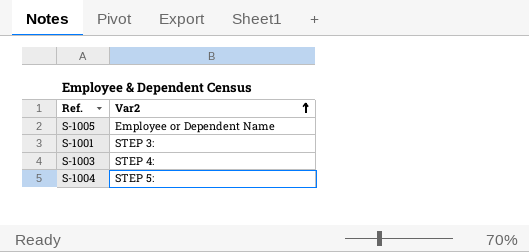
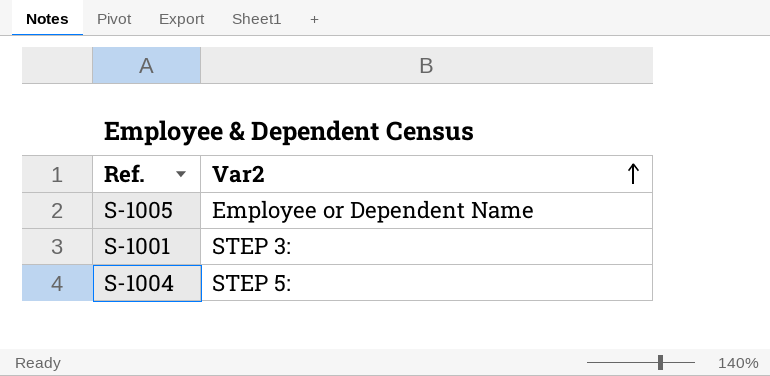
row S-1003: STEP 4: -> none

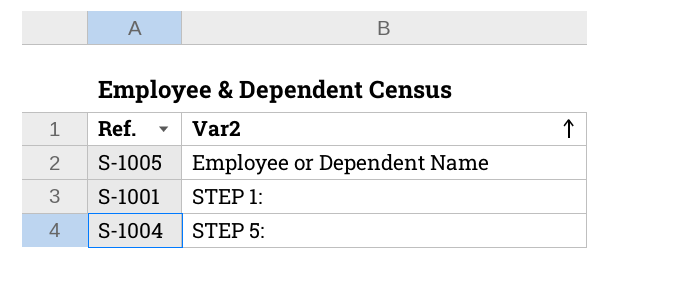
S-1001 | Var2: STEP 3: -> STEP 1:

